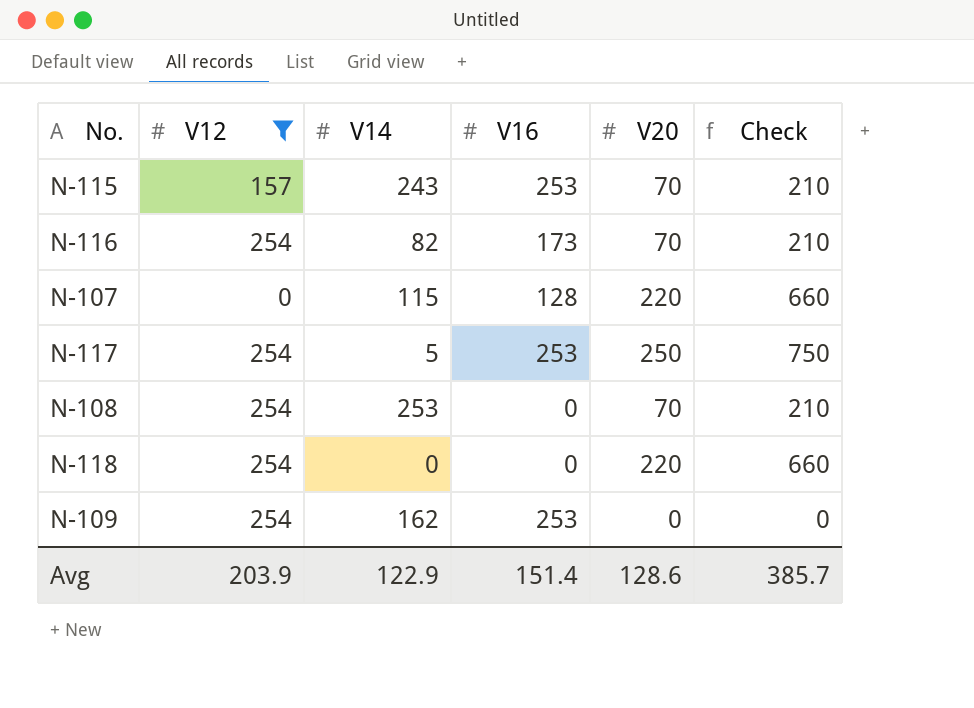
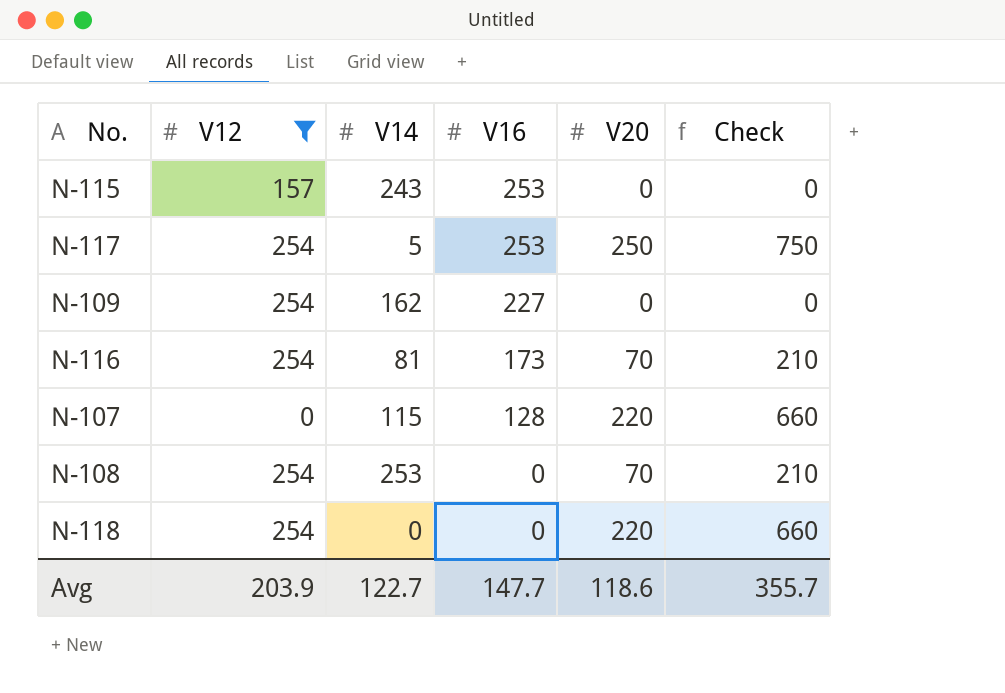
row order: none -> V16 descending
N-115 | V20: 70 -> 0
N-115 | Check: 210 -> 0
N-109 | V16: 253 -> 227
N-116 | V14: 82 -> 81
Avg | V14: 122.9 -> 122.7
Avg | V16: 151.4 -> 147.7
Avg | V20: 128.6 -> 118.6
Avg | Check: 385.7 -> 355.7

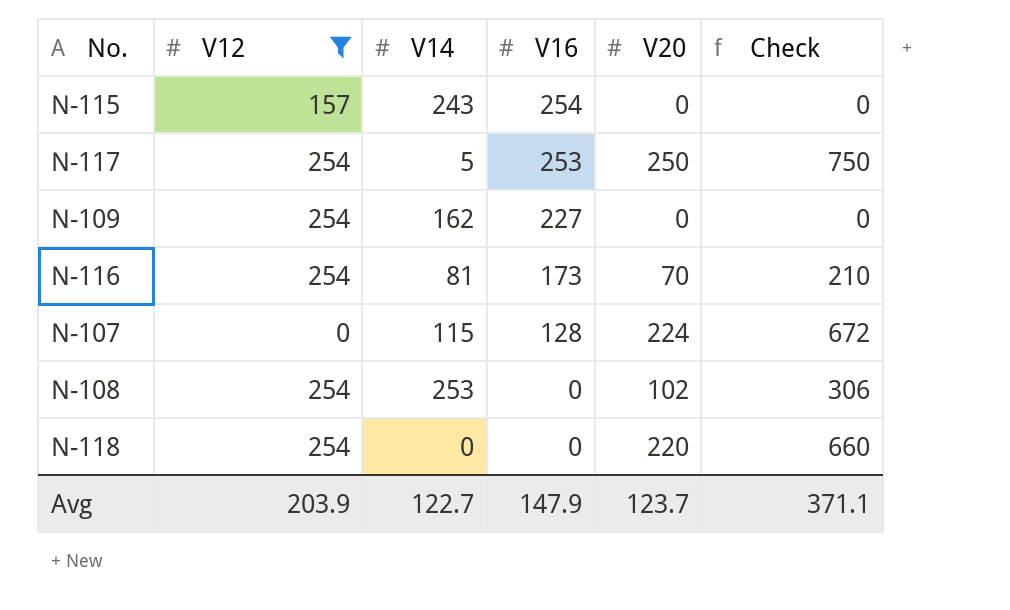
N-115 | V16: 253 -> 254
N-107 | V20: 220 -> 224
N-107 | Check: 660 -> 672
N-108 | V20: 70 -> 102
N-108 | Check: 210 -> 306
Avg | V16: 147.7 -> 147.9
Avg | V20: 118.6 -> 123.7
Avg | Check: 355.7 -> 371.1

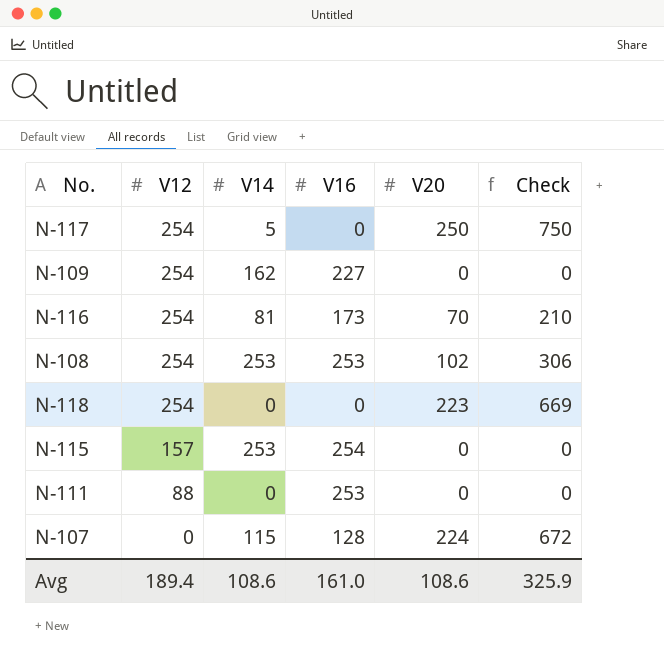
filter: V12 != 88 -> none
row order: V16 descending -> V12 descending
N-117 | V16: 253 -> 0
N-108 | V16: 0 -> 253
N-118 | V20: 220 -> 223
N-118 | Check: 660 -> 669
N-115 | V14: 243 -> 253
Avg | V12: 203.9 -> 189.4
Avg | V14: 122.7 -> 108.6
Avg | V16: 147.9 -> 161.0
Avg | V20: 123.7 -> 108.6
Avg | Check: 371.1 -> 325.9

